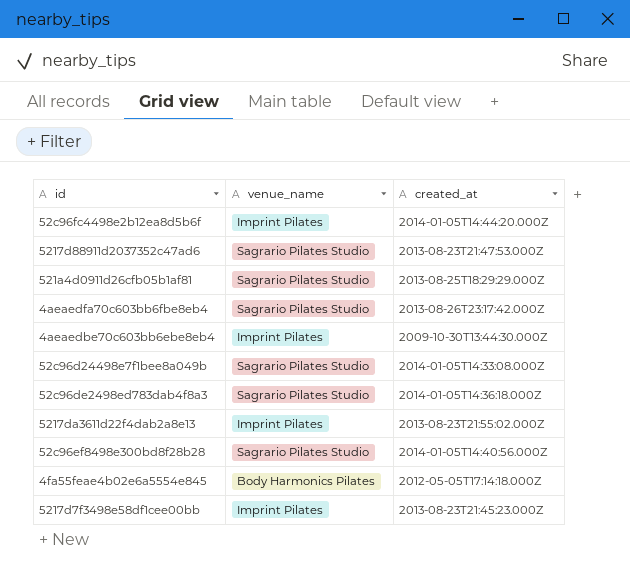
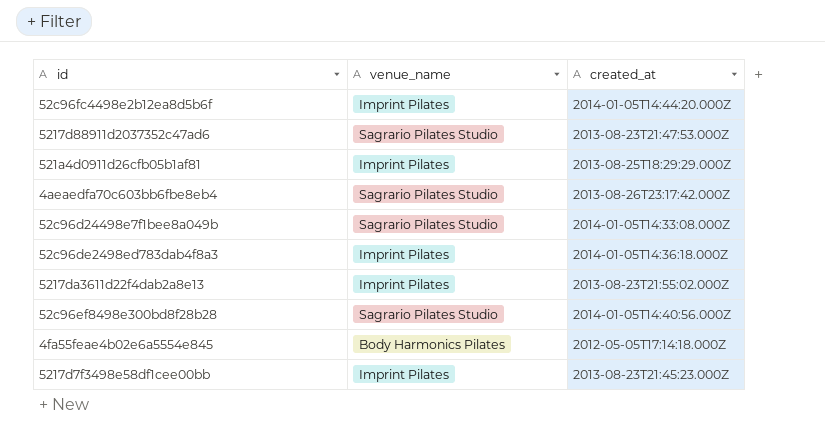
row 4aeaedbe70c603bb6ebe8eb4: Imprint Pilates | 2009-10-30T13:44:30.000Z -> none
521a4d0911d26cfb05b1af81 | venue_name: Sagrario Pilates Studio -> Imprint Pilates
52c96de2498ed783dab4f8a3 | venue_name: Sagrario Pilates Studio -> Imprint Pilates

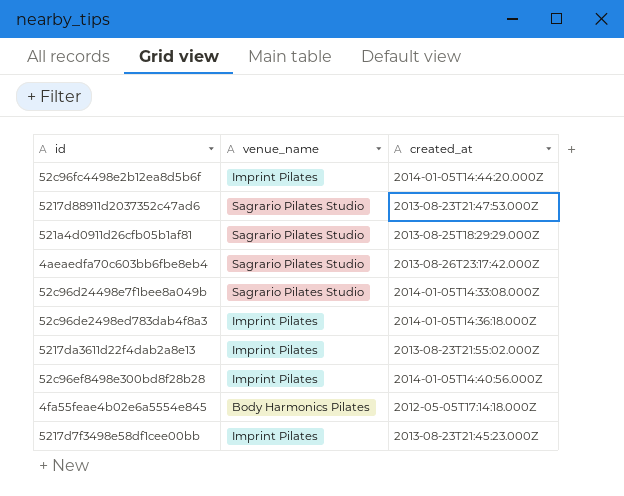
521a4d0911d26cfb05b1af81 | venue_name: Imprint Pilates -> Sagrario Pilates Studio
52c96ef8498e300bd8f28b28 | venue_name: Sagrario Pilates Studio -> Imprint Pilates

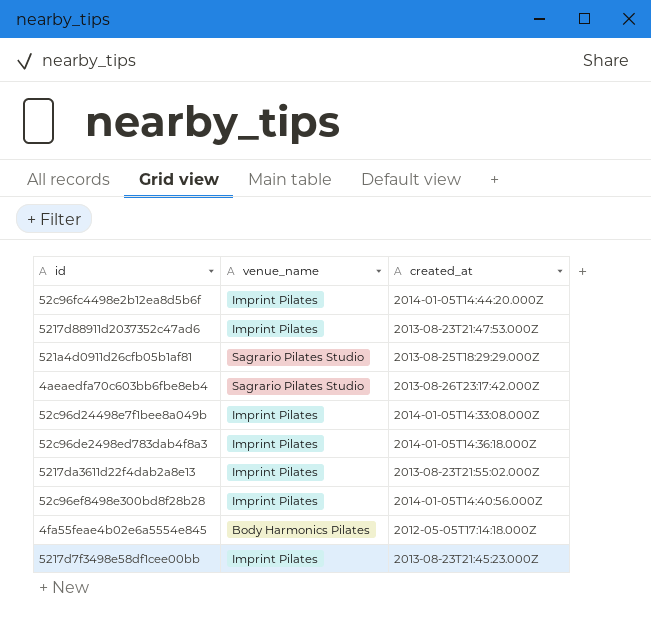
5217d88911d2037352c47ad6 | venue_name: Sagrario Pilates Studio -> Imprint Pilates
52c96d24498e7f1bee8a049b | venue_name: Sagrario Pilates Studio -> Imprint Pilates

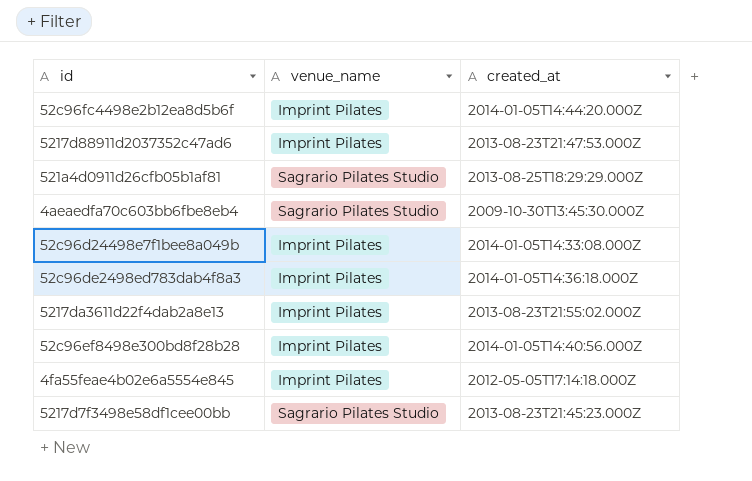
4aeaedfa70c603bb6fbe8eb4 | created_at: 2013-08-26T23:17:42.000Z -> 2009-10-30T13:45:30.000Z
4fa55feae4b02e6a5554e845 | venue_name: Body Harmonics Pilates -> Imprint Pilates
5217d7f3498e58df1cee00bb | venue_name: Imprint Pilates -> Sagrario Pilates Studio

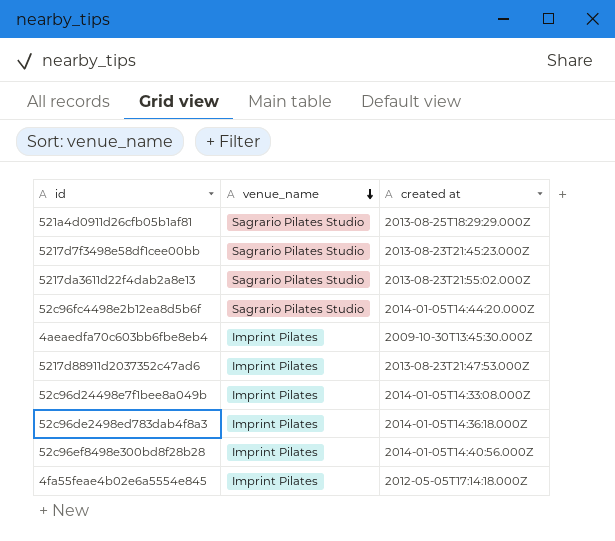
row order: none -> venue_name descending
column name: created_at -> created at
5217da3611d22f4dab2a8e13 | venue_name: Imprint Pilates -> Sagrario Pilates Studio
52c96fc4498e2b12ea8d5b6f | venue_name: Imprint Pilates -> Sagrario Pilates Studio
4aeaedfa70c603bb6fbe8eb4 | venue_name: Sagrario Pilates Studio -> Imprint Pilates

